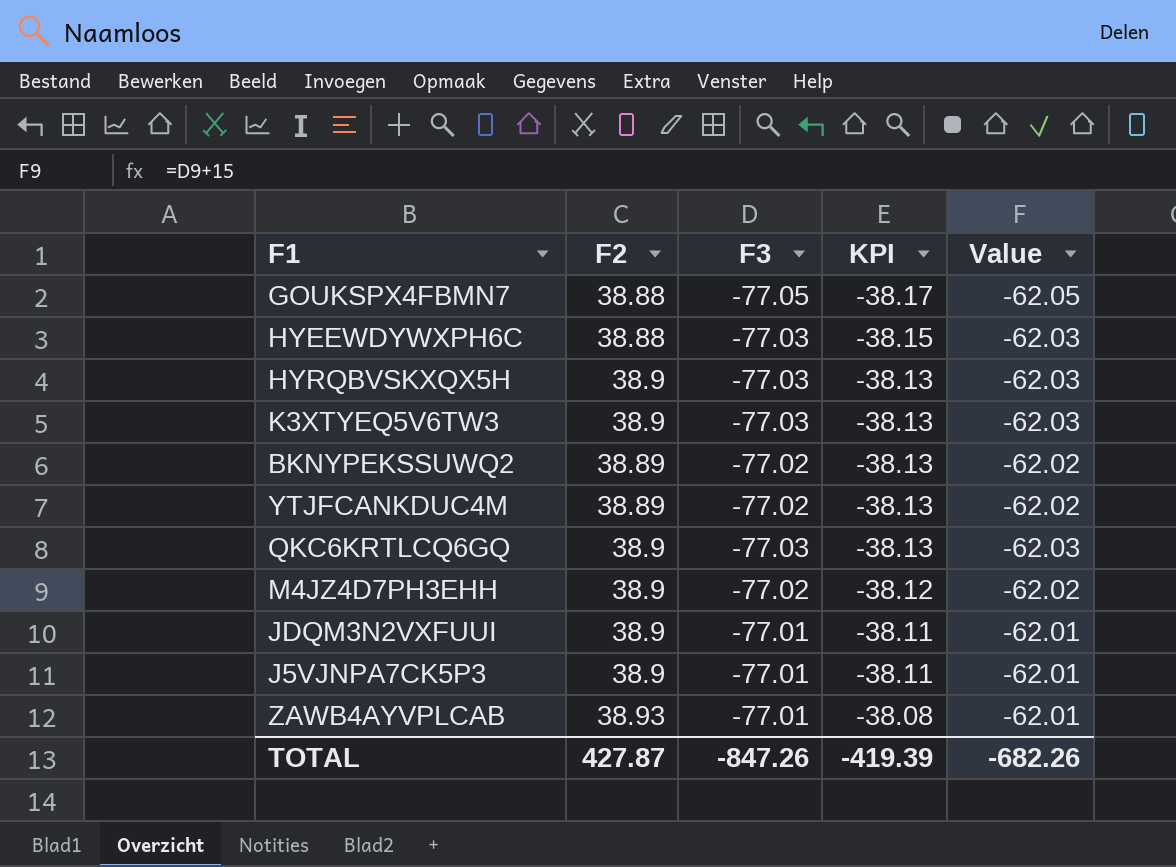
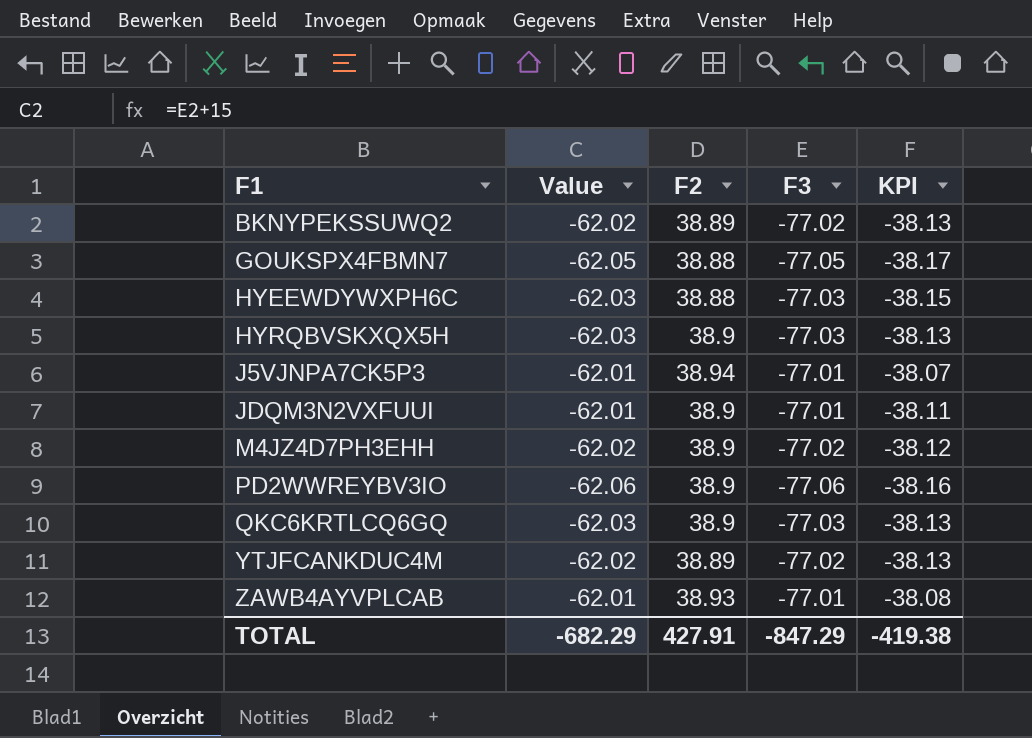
row order: KPI ascending -> F1 ascending
column Value | position: 5 -> 2
row K3XTYEQ5V6TW3: 38.9 | -77.03 | -38.13 | -62.03 -> none
J5VJNPA7CK5P3 | F2: 38.9 -> 38.94
J5VJNPA7CK5P3 | KPI: -38.11 -> -38.07
row PD2WWREYBV3IO: none -> -62.06 | 38.9 | -77.06 | -38.16
TOTAL | Value: -682.26 -> -682.29
TOTAL | F2: 427.87 -> 427.91
TOTAL | F3: -847.26 -> -847.29
TOTAL | KPI: -419.39 -> -419.38

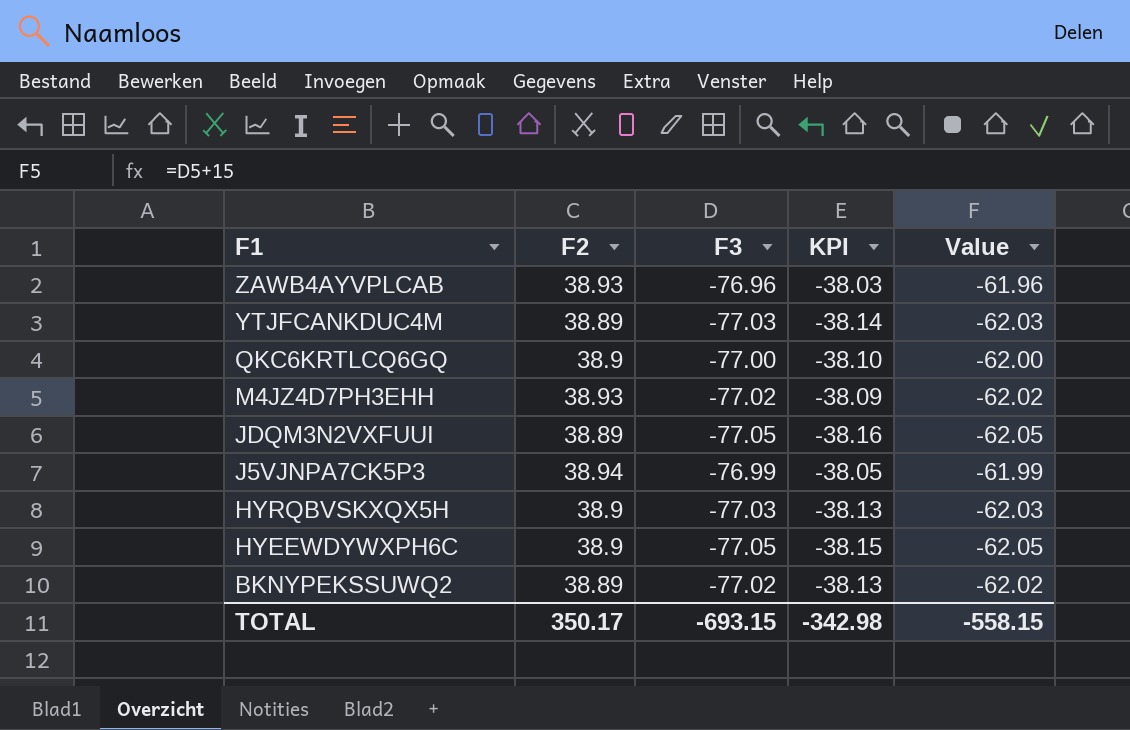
row order: F1 ascending -> F1 descending
column Value | position: 2 -> 5
row GOUKSPX4FBMN7: -62.05 | 38.88 | -77.05 | -38.17 -> none
row PD2WWREYBV3IO: -62.06 | 38.9 | -77.06 | -38.16 -> none
ZAWB4AYVPLCAB | F3: -77.01 -> -76.96
ZAWB4AYVPLCAB | KPI: -38.08 -> -38.03
ZAWB4AYVPLCAB | Value: -62.01 -> -61.96
YTJFCANKDUC4M | F3: -77.02 -> -77.03
YTJFCANKDUC4M | KPI: -38.13 -> -38.14
YTJFCANKDUC4M | Value: -62.02 -> -62.03
QKC6KRTLCQ6GQ | F3: -77.03 -> -77.00
QKC6KRTLCQ6GQ | KPI: -38.13 -> -38.10
QKC6KRTLCQ6GQ | Value: -62.03 -> -62.00
M4JZ4D7PH3EHH | F2: 38.9 -> 38.93
M4JZ4D7PH3EHH | KPI: -38.12 -> -38.09
JDQM3N2VXFUUI | F2: 38.9 -> 38.89
JDQM3N2VXFUUI | F3: -77.01 -> -77.05
JDQM3N2VXFUUI | KPI: -38.11 -> -38.16
JDQM3N2VXFUUI | Value: -62.01 -> -62.05
J5VJNPA7CK5P3 | F3: -77.01 -> -76.99
J5VJNPA7CK5P3 | KPI: -38.07 -> -38.05
J5VJNPA7CK5P3 | Value: -62.01 -> -61.99
HYEEWDYWXPH6C | F2: 38.88 -> 38.9
HYEEWDYWXPH6C | F3: -77.03 -> -77.05
HYEEWDYWXPH6C | Value: -62.03 -> -62.05
TOTAL | F2: 427.91 -> 350.17
TOTAL | F3: -847.29 -> -693.15
TOTAL | KPI: -419.38 -> -342.98
TOTAL | Value: -682.29 -> -558.15

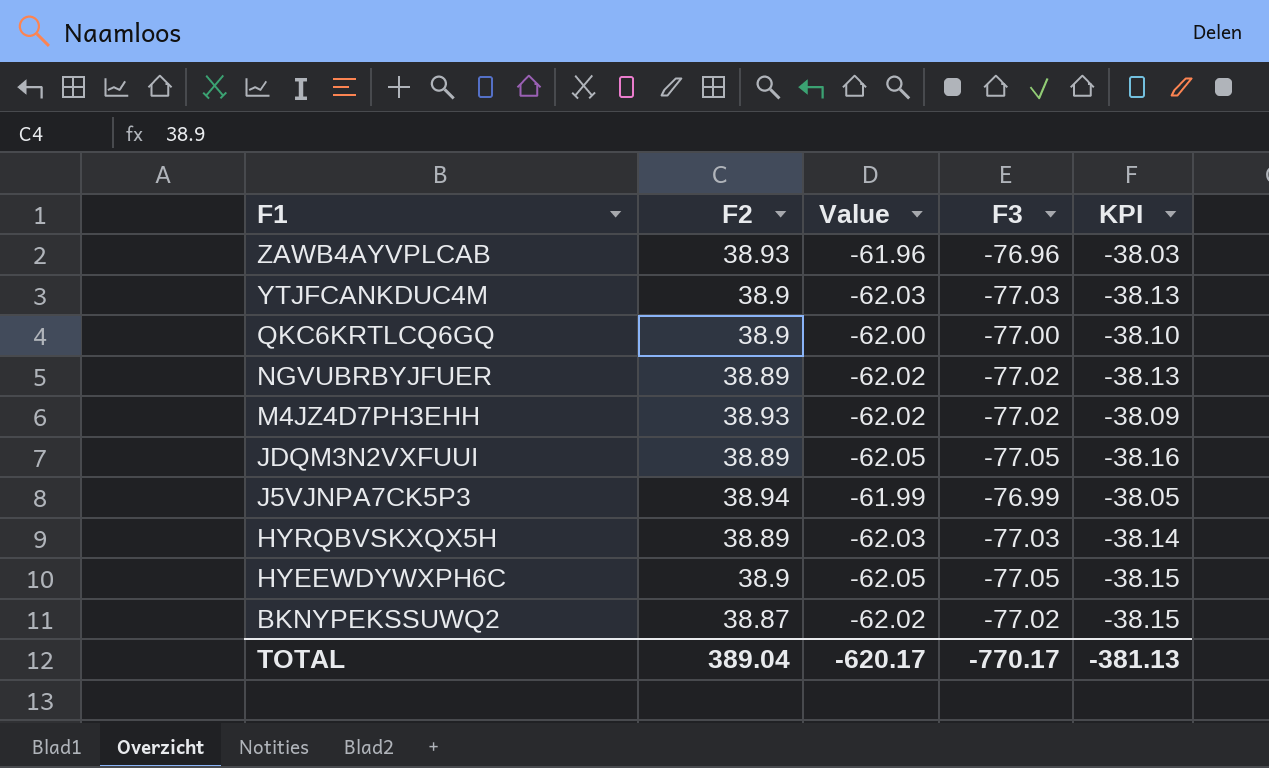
column Value | position: 5 -> 3
YTJFCANKDUC4M | F2: 38.89 -> 38.9
YTJFCANKDUC4M | KPI: -38.14 -> -38.13
row NGVUBRBYJFUER: none -> 38.89 | -62.02 | -77.02 | -38.13
HYRQBVSKXQX5H | F2: 38.9 -> 38.89
HYRQBVSKXQX5H | KPI: -38.13 -> -38.14
BKNYPEKSSUWQ2 | F2: 38.89 -> 38.87
BKNYPEKSSUWQ2 | KPI: -38.13 -> -38.15
TOTAL | F2: 350.17 -> 389.04
TOTAL | Value: -558.15 -> -620.17
TOTAL | F3: -693.15 -> -770.17
TOTAL | KPI: -342.98 -> -381.13

